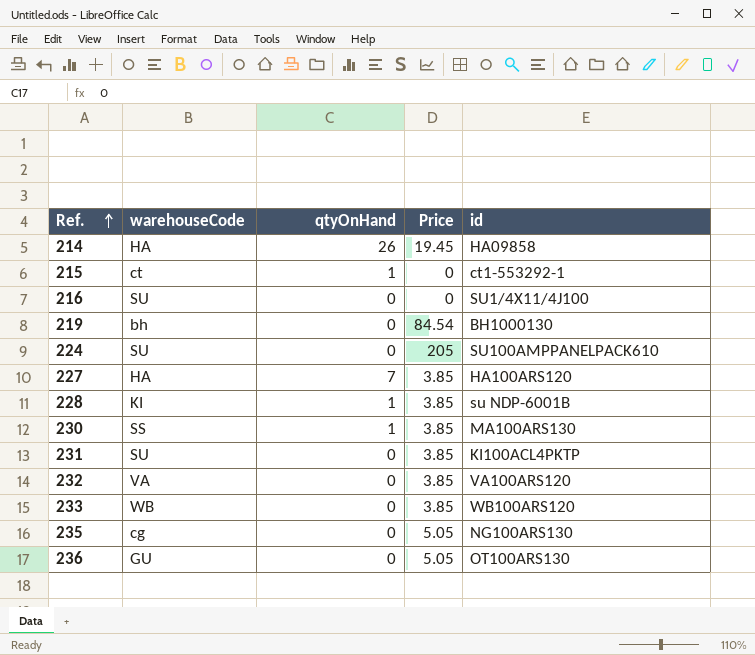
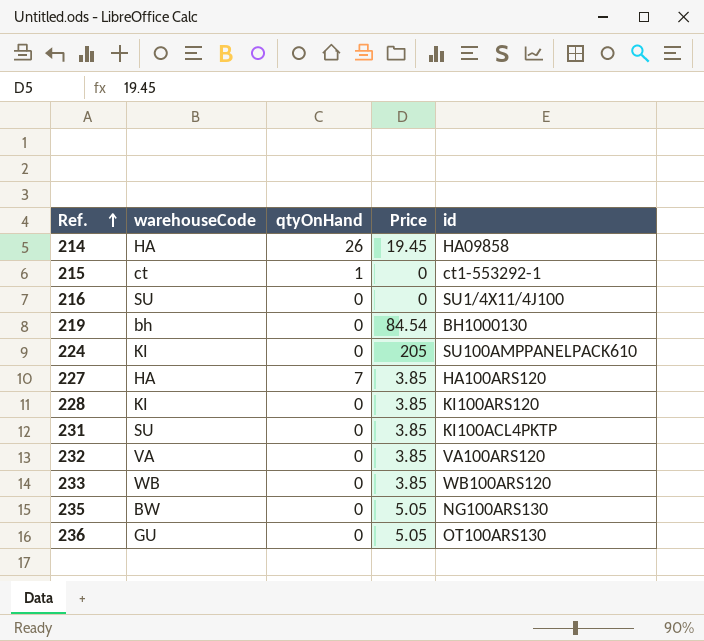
row 230: SS | 1 | 3.85 | MA100ARS130 -> none
224 | warehouseCode: SU -> KI
228 | qtyOnHand: 1 -> 0
228 | id: su NDP-6001B -> KI100ARS120
235 | warehouseCode: cg -> BW

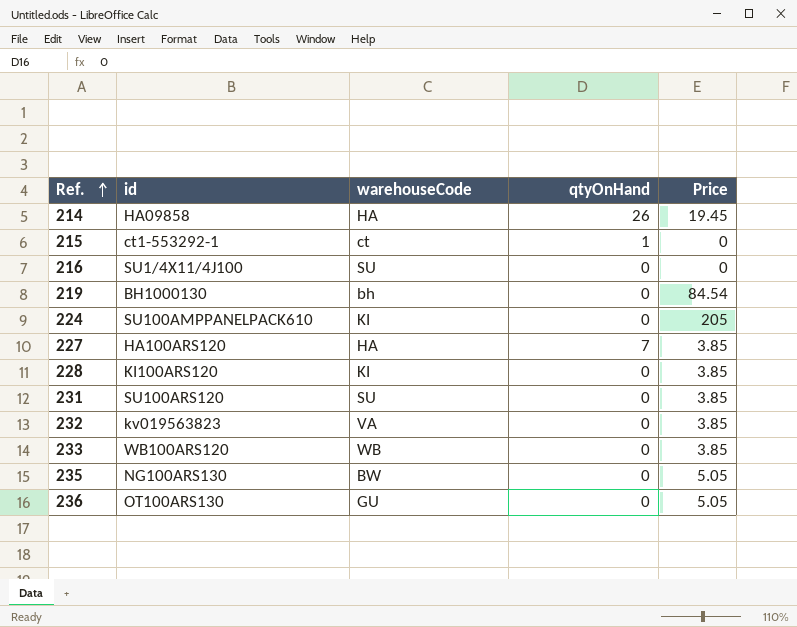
column id | position: 5 -> 2
231 | id: KI100ACL4PKTP -> SU100ARS120
232 | id: VA100ARS120 -> kv019563823

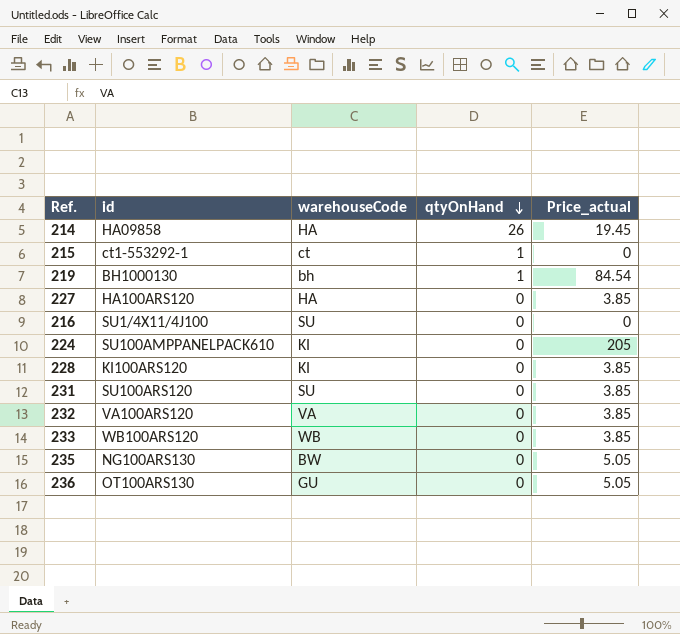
row order: Ref. ascending -> qtyOnHand descending
column name: Price -> Price_actual
219 | qtyOnHand: 0 -> 1
227 | qtyOnHand: 7 -> 0
232 | id: kv019563823 -> VA100ARS120

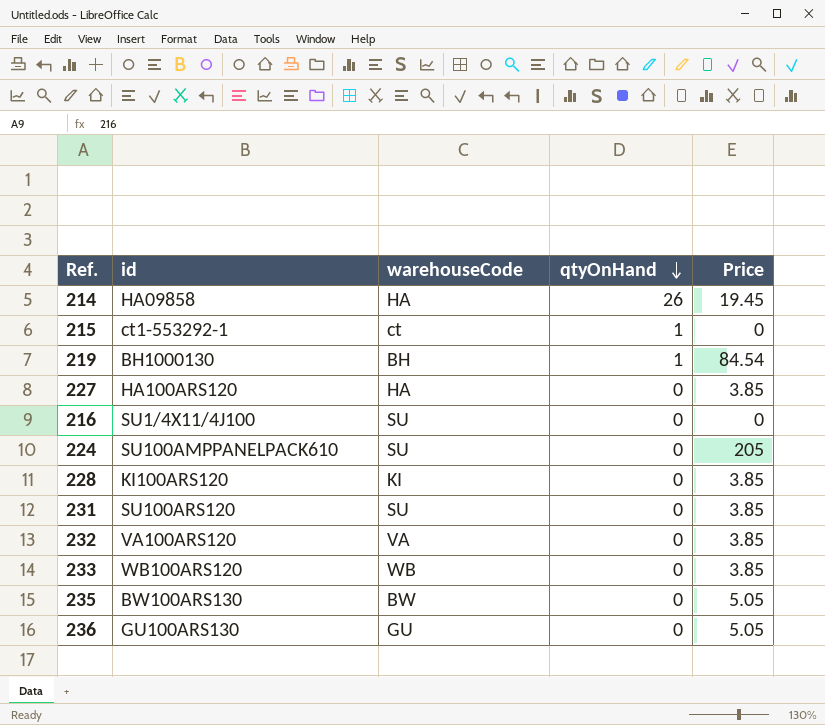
column name: Price_actual -> Price
219 | warehouseCode: bh -> BH
224 | warehouseCode: KI -> SU
235 | id: NG100ARS130 -> BW100ARS130
236 | id: OT100ARS130 -> GU100ARS130

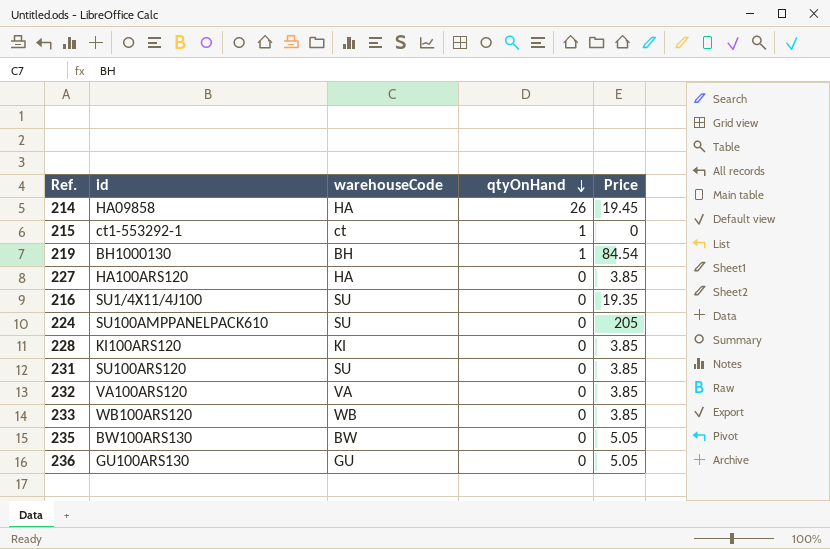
216 | Price: 0 -> 19.35

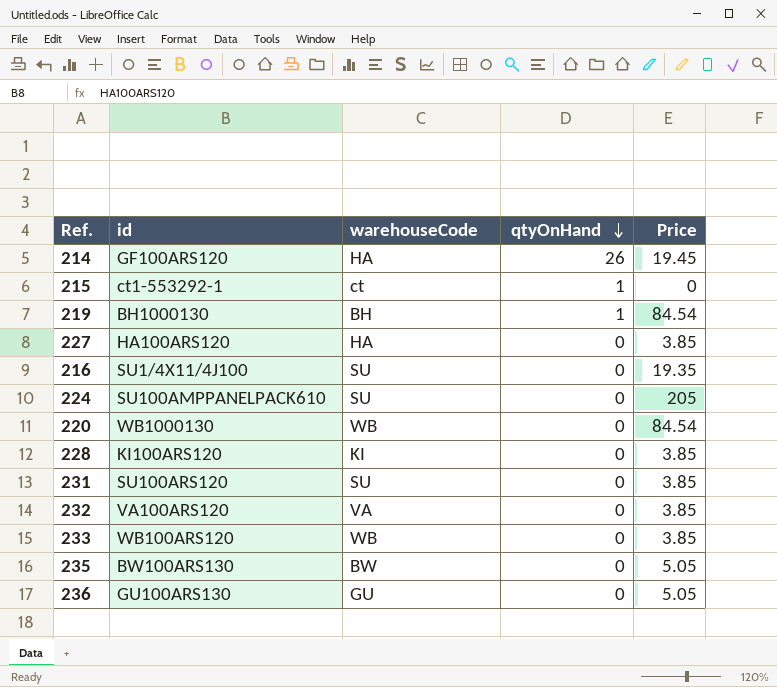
214 | id: HA09858 -> GF100ARS120
row 220: none -> WB1000130 | WB | 0 | 84.54

